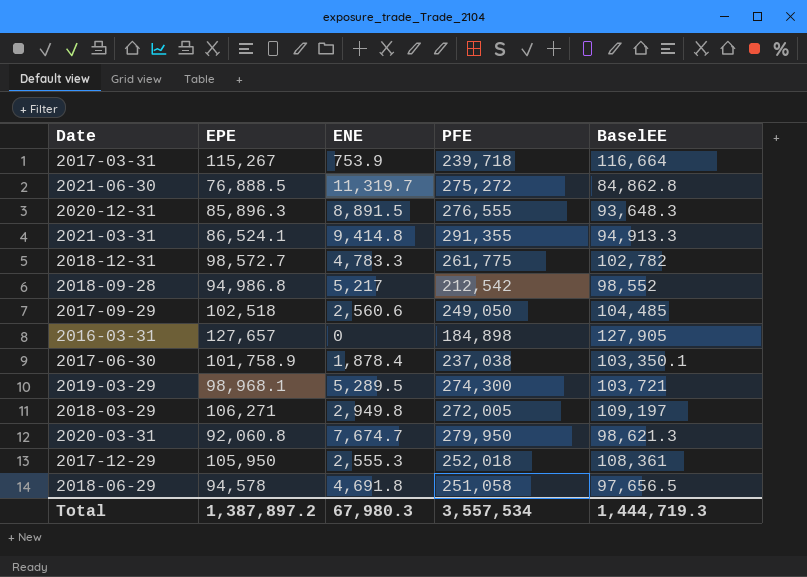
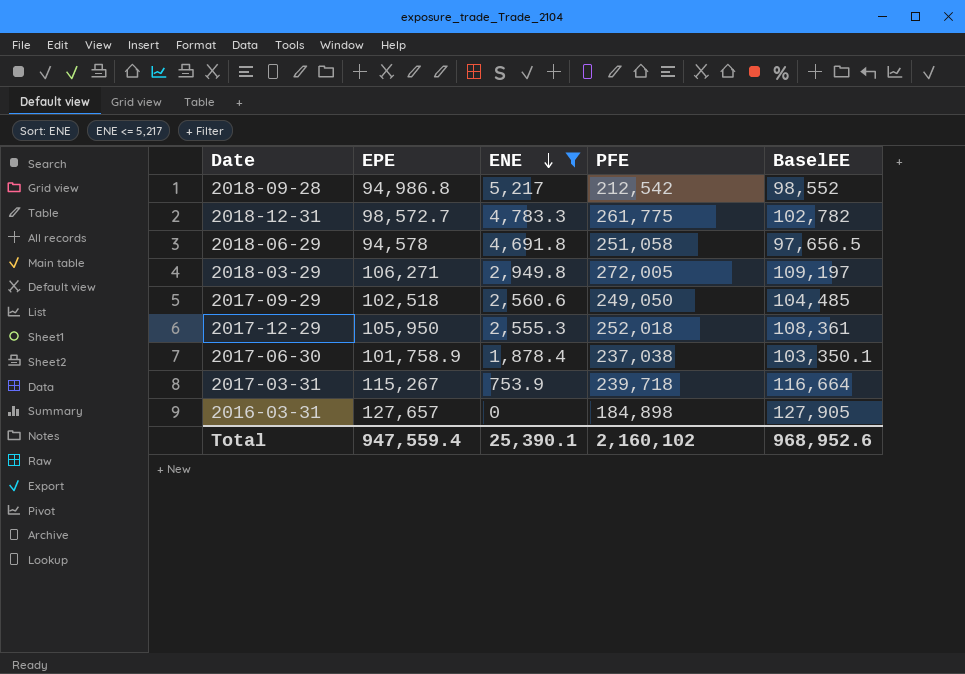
filter: none -> ENE <= 5,217
row order: none -> ENE descending
Total | EPE: 1,387,897.2 -> 947,559.4
Total | ENE: 67,980.3 -> 25,390.1
Total | PFE: 3,557,534 -> 2,160,102
Total | BaselEE: 1,444,719.3 -> 968,952.6

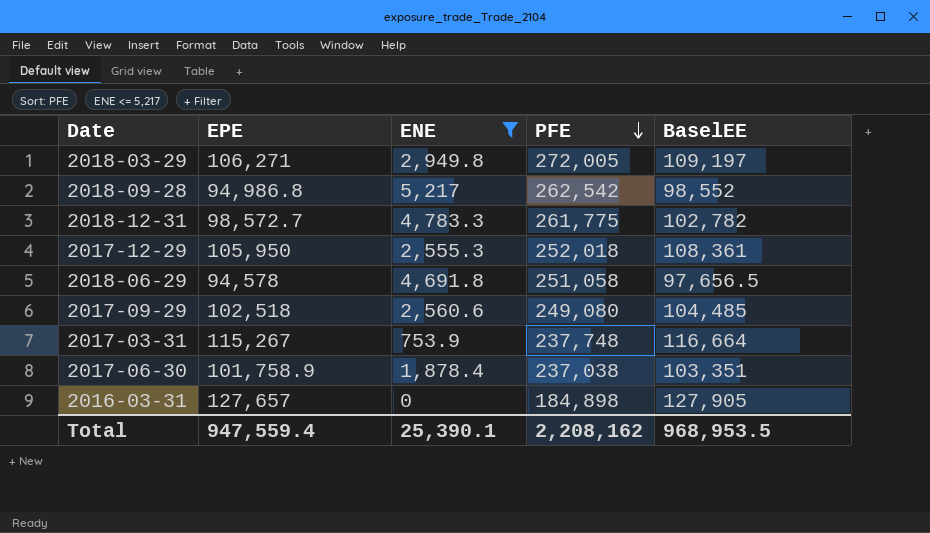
row order: ENE descending -> PFE descending
2018-09-28 | PFE: 212,542 -> 262,542
2017-09-29 | PFE: 249,050 -> 249,080
2017-03-31 | PFE: 239,718 -> 237,748
2017-06-30 | BaselEE: 103,350.1 -> 103,351
Total | PFE: 2,160,102 -> 2,208,162
Total | BaselEE: 968,952.6 -> 968,953.5

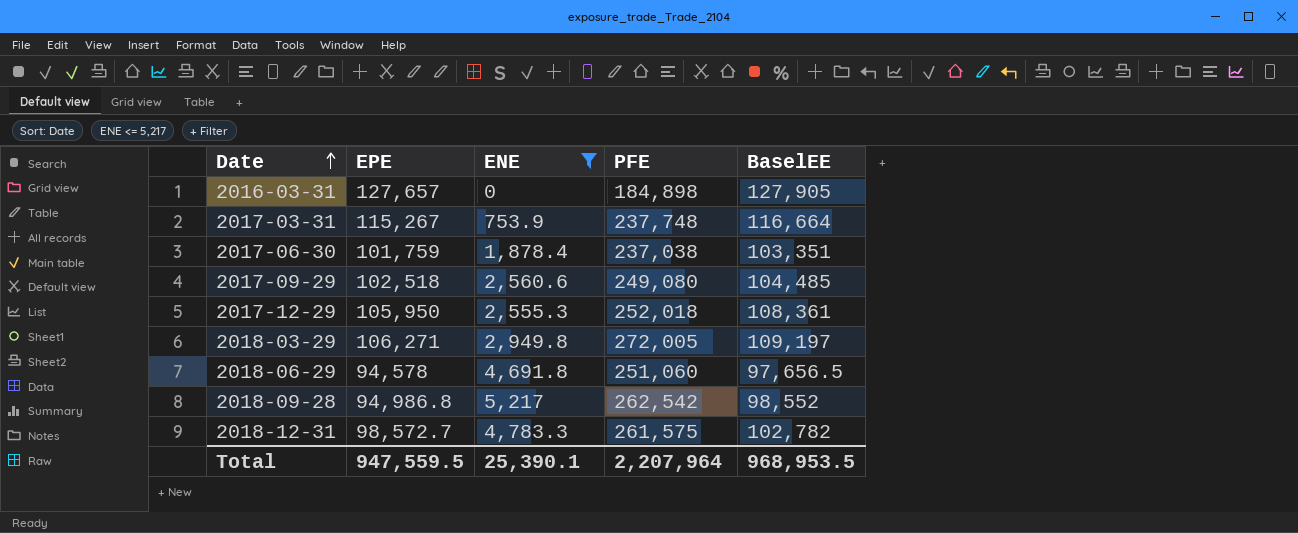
row order: PFE descending -> Date ascending
2017-06-30 | EPE: 101,758.9 -> 101,759
2018-06-29 | PFE: 251,058 -> 251,060
2018-12-31 | PFE: 261,775 -> 261,575
Total | EPE: 947,559.4 -> 947,559.5
Total | PFE: 2,208,162 -> 2,207,964

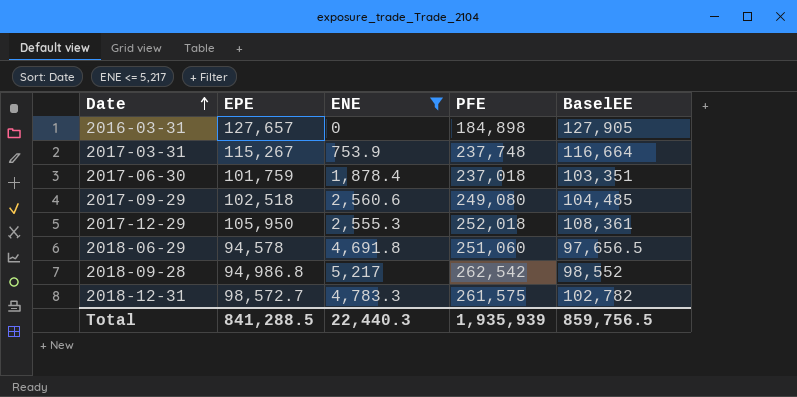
row 2018-03-29: 106,271 | 2,949.8 | 272,005 | 109,197 -> none
2017-06-30 | PFE: 237,038 -> 237,018
Total | EPE: 947,559.5 -> 841,288.5
Total | ENE: 25,390.1 -> 22,440.3
Total | PFE: 2,207,964 -> 1,935,939
Total | BaselEE: 968,953.5 -> 859,756.5

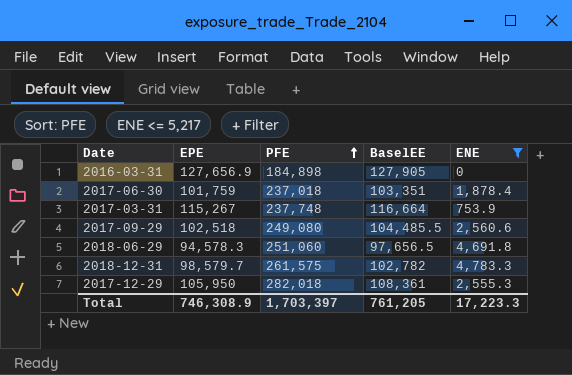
row order: Date ascending -> PFE ascending
column ENE | position: 3 -> 5
row 2018-09-28: 94,986.8 | 5,217 | 262,542 | 98,552 -> none
2016-03-31 | EPE: 127,657 -> 127,656.9
2017-09-29 | BaselEE: 104,485 -> 104,485.5
2018-06-29 | EPE: 94,578 -> 94,578.3
2018-12-31 | EPE: 98,572.7 -> 98,579.7
2017-12-29 | PFE: 252,018 -> 282,018
Total | EPE: 841,288.5 -> 746,308.9
Total | PFE: 1,935,939 -> 1,703,397
Total | BaselEE: 859,756.5 -> 761,205
Total | ENE: 22,440.3 -> 17,223.3

